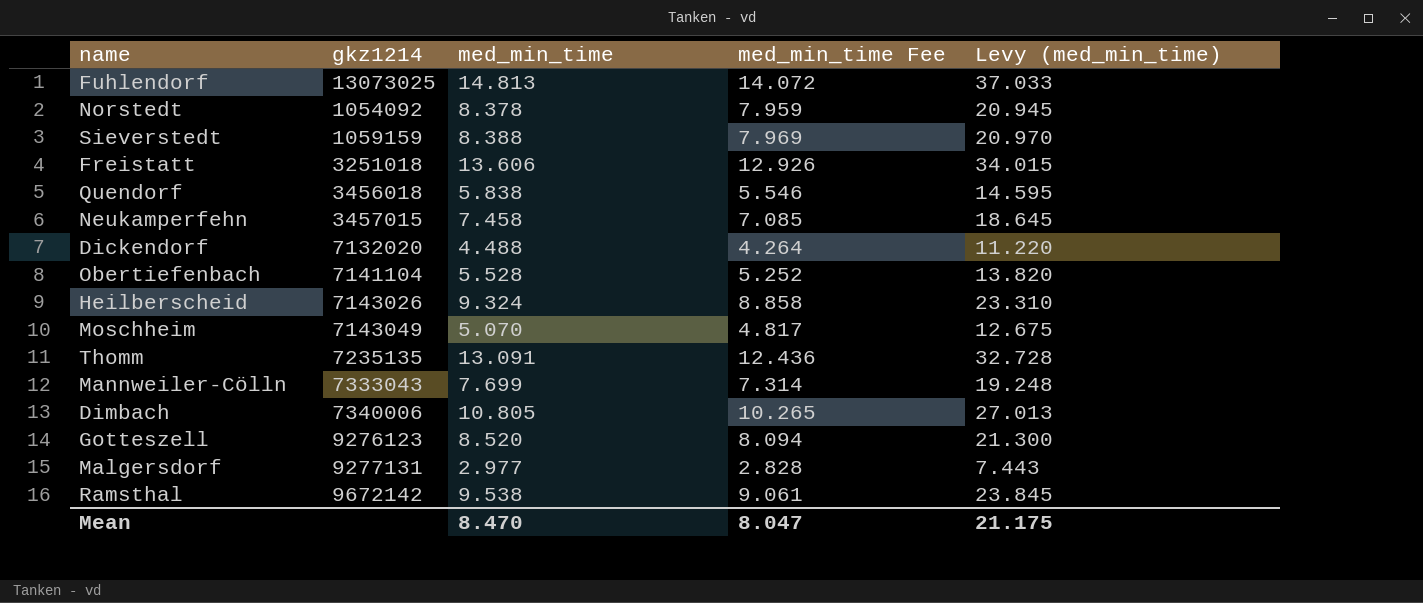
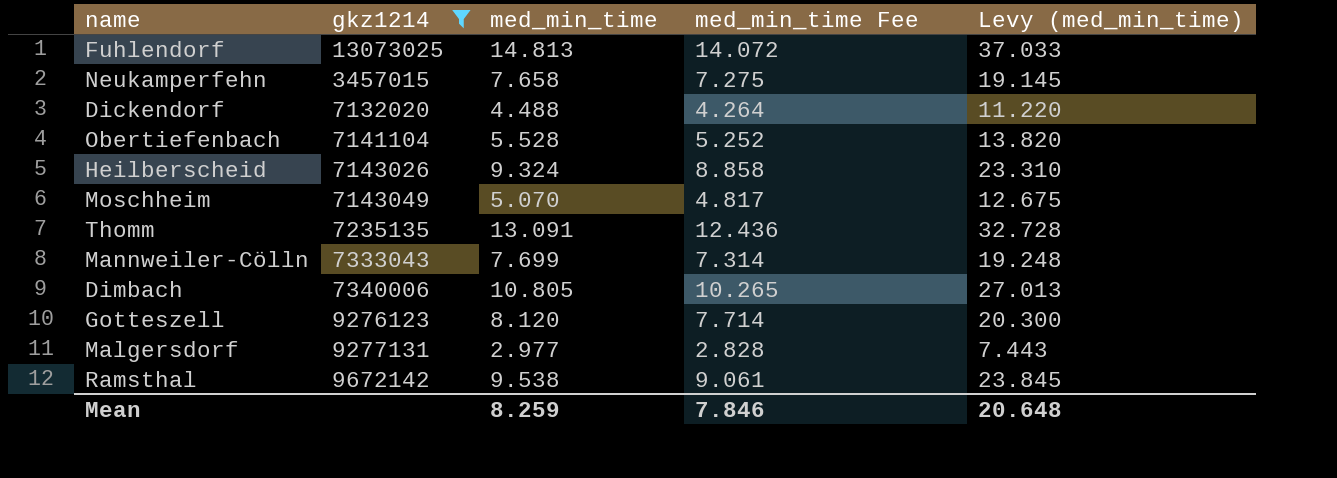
filter: none -> gkz1214 >= 3457015
Neukamperfehn | med_min_time: 7.458 -> 7.658
Neukamperfehn | med_min_time Fee: 7.085 -> 7.275
Neukamperfehn | Levy (med_min_time): 18.645 -> 19.145
Gotteszell | med_min_time: 8.520 -> 8.120
Gotteszell | med_min_time Fee: 8.094 -> 7.714
Gotteszell | Levy (med_min_time): 21.300 -> 20.300
Mean | med_min_time: 8.470 -> 8.259
Mean | med_min_time Fee: 8.047 -> 7.846
Mean | Levy (med_min_time): 21.175 -> 20.648

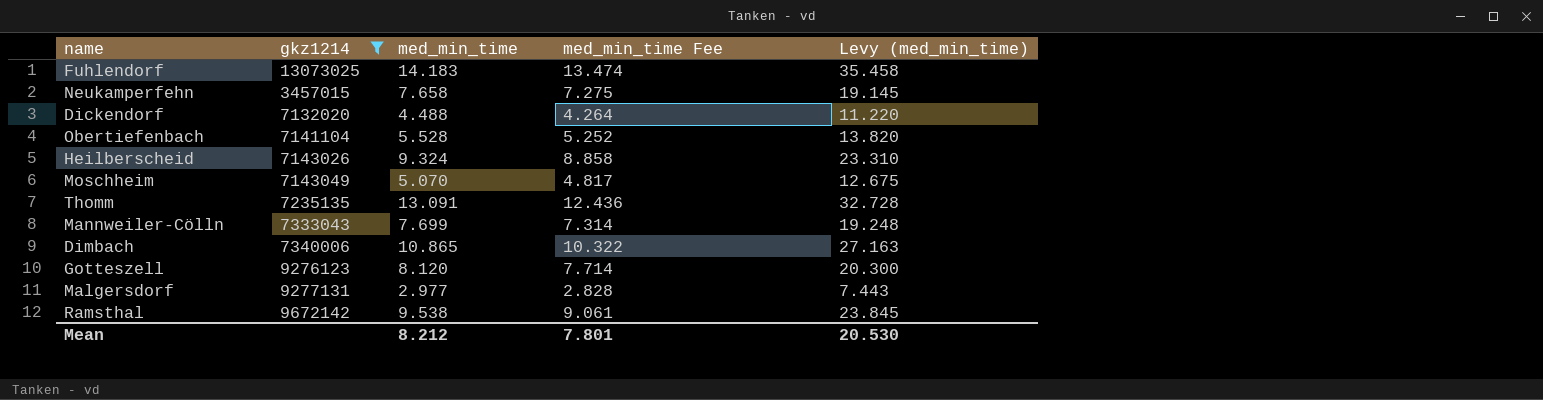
Fuhlendorf | med_min_time: 14.813 -> 14.183
Fuhlendorf | med_min_time Fee: 14.072 -> 13.474
Fuhlendorf | Levy (med_min_time): 37.033 -> 35.458
Dimbach | med_min_time: 10.805 -> 10.865
Dimbach | med_min_time Fee: 10.265 -> 10.322
Dimbach | Levy (med_min_time): 27.013 -> 27.163
Mean | med_min_time: 8.259 -> 8.212
Mean | med_min_time Fee: 7.846 -> 7.801
Mean | Levy (med_min_time): 20.648 -> 20.530

